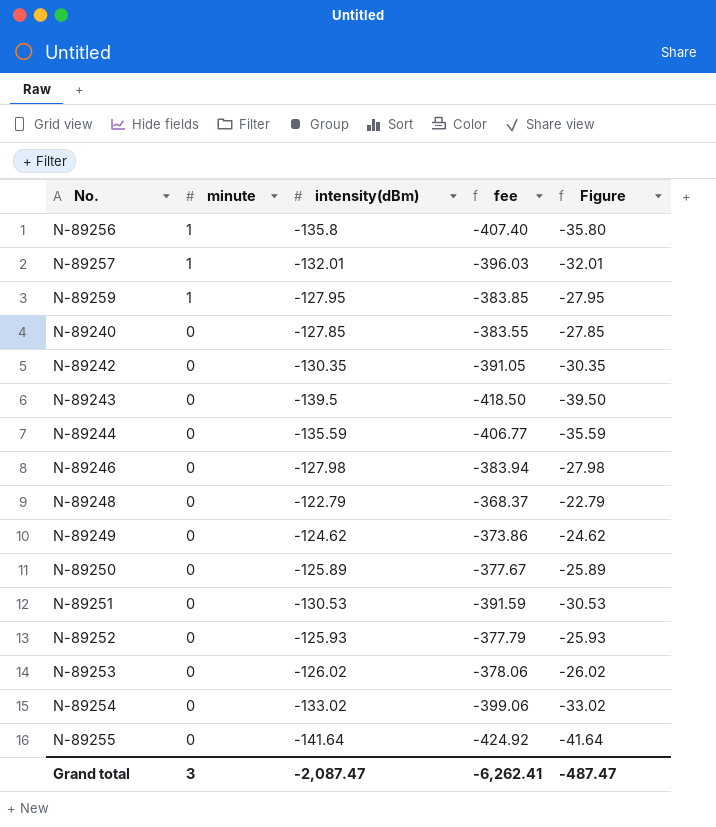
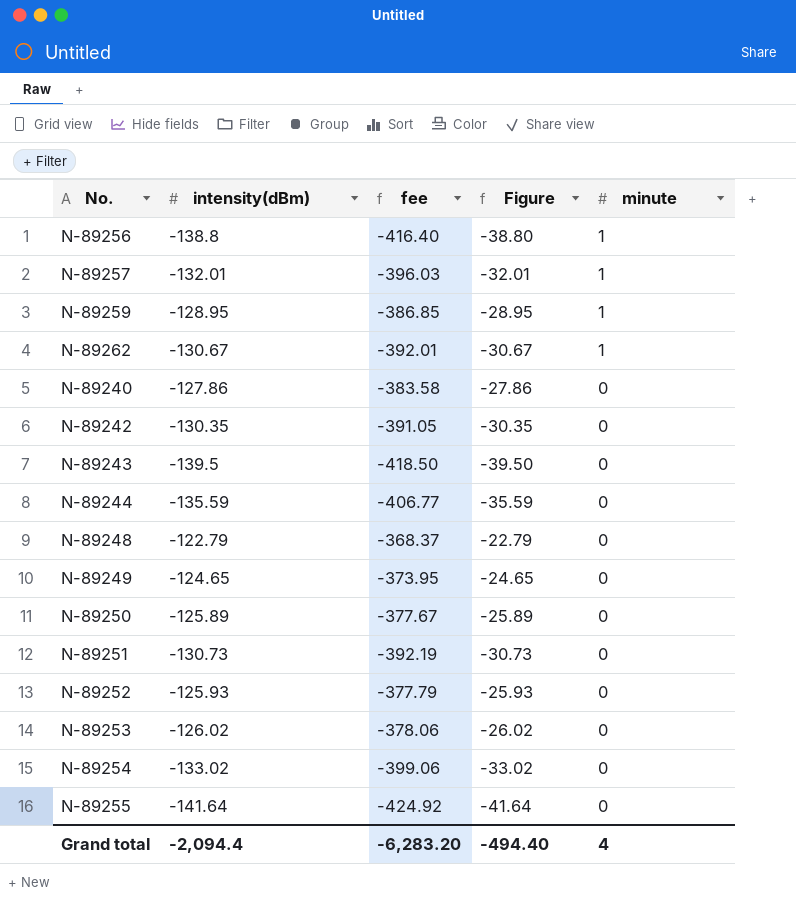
column minute | position: 2 -> 5
row N-89246: 0 | -127.98 | -383.94 | -27.98 -> none
N-89256 | intensity(dBm): -135.8 -> -138.8
N-89256 | fee: -407.40 -> -416.40
N-89256 | Figure: -35.80 -> -38.80
N-89259 | intensity(dBm): -127.95 -> -128.95
N-89259 | fee: -383.85 -> -386.85
N-89259 | Figure: -27.95 -> -28.95
row N-89262: none -> -130.67 | -392.01 | -30.67 | 1
N-89240 | intensity(dBm): -127.85 -> -127.86
N-89240 | fee: -383.55 -> -383.58
N-89240 | Figure: -27.85 -> -27.86
N-89249 | intensity(dBm): -124.62 -> -124.65
N-89249 | fee: -373.86 -> -373.95
N-89249 | Figure: -24.62 -> -24.65
N-89251 | intensity(dBm): -130.53 -> -130.73
N-89251 | fee: -391.59 -> -392.19
N-89251 | Figure: -30.53 -> -30.73
Grand total | intensity(dBm): -2,087.47 -> -2,094.4
Grand total | fee: -6,262.41 -> -6,283.20
Grand total | Figure: -487.47 -> -494.40
Grand total | minute: 3 -> 4

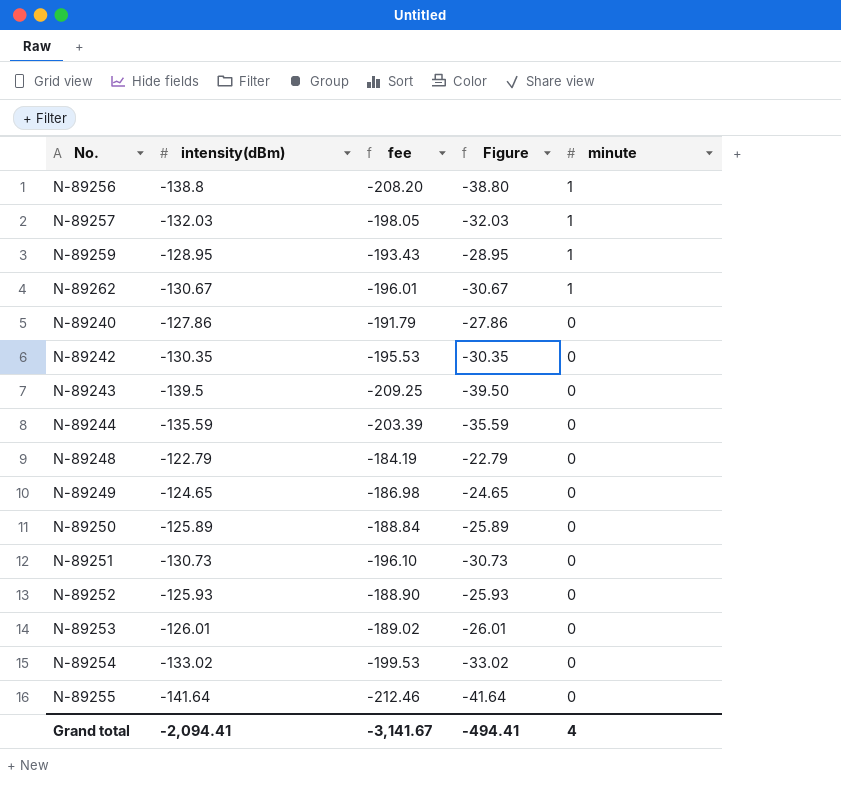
column fee | formula: [intensity(dBm)] * 3 -> [intensity(dBm)] * 1.5
N-89257 | intensity(dBm): -132.01 -> -132.03
N-89257 | Figure: -32.01 -> -32.03
N-89253 | intensity(dBm): -126.02 -> -126.01
N-89253 | Figure: -26.02 -> -26.01
Grand total | intensity(dBm): -2,094.4 -> -2,094.41
Grand total | fee: -6,283.20 -> -3,141.67
Grand total | Figure: -494.40 -> -494.41

